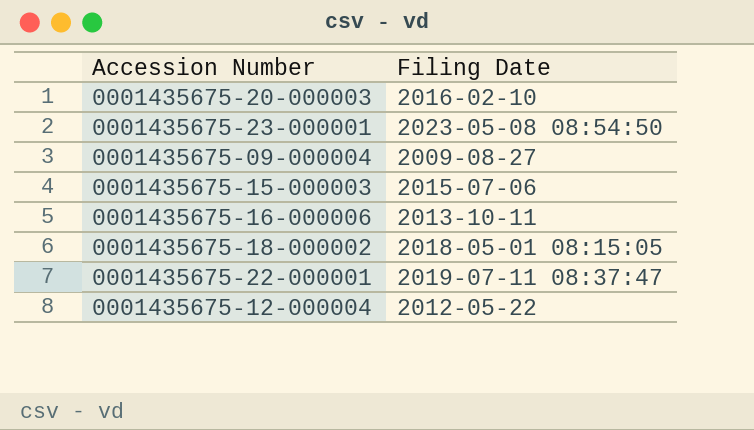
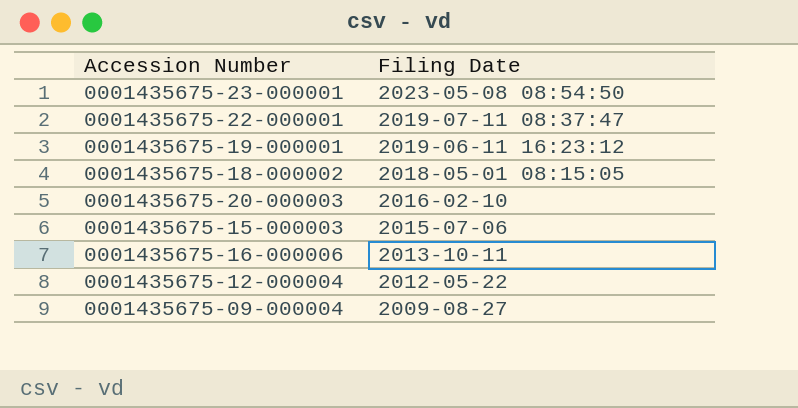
row order: none -> Filing Date descending
row 0001435675-19-000001: none -> 2019-06-11 16:23:12

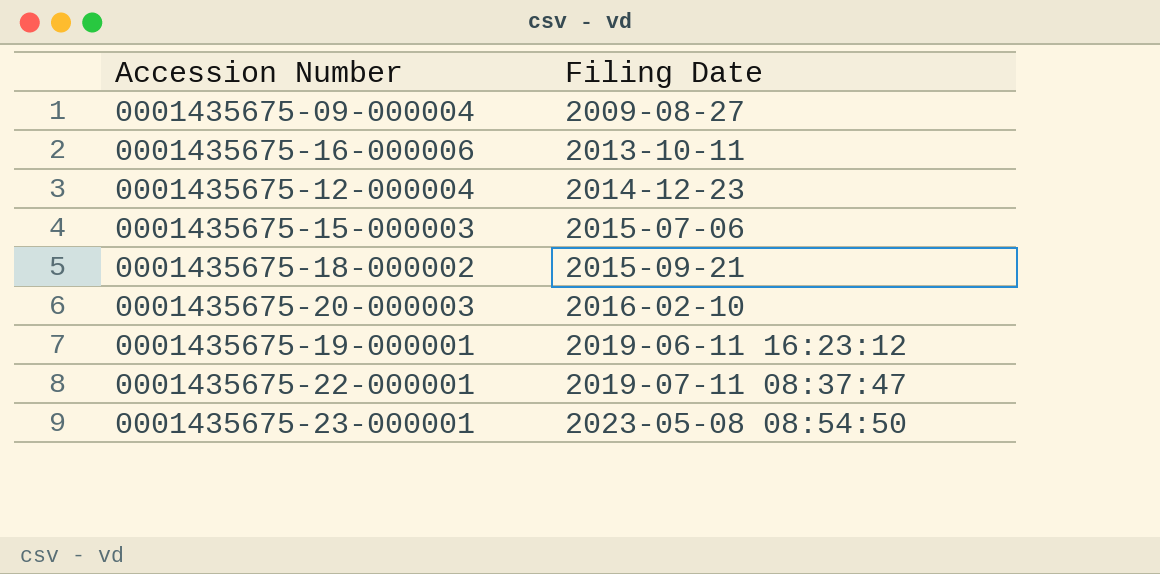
row order: Filing Date descending -> Filing Date ascending
0001435675-12-000004 | Filing Date: 2012-05-22 -> 2014-12-23
0001435675-18-000002 | Filing Date: 2018-05-01 08:15:05 -> 2015-09-21

